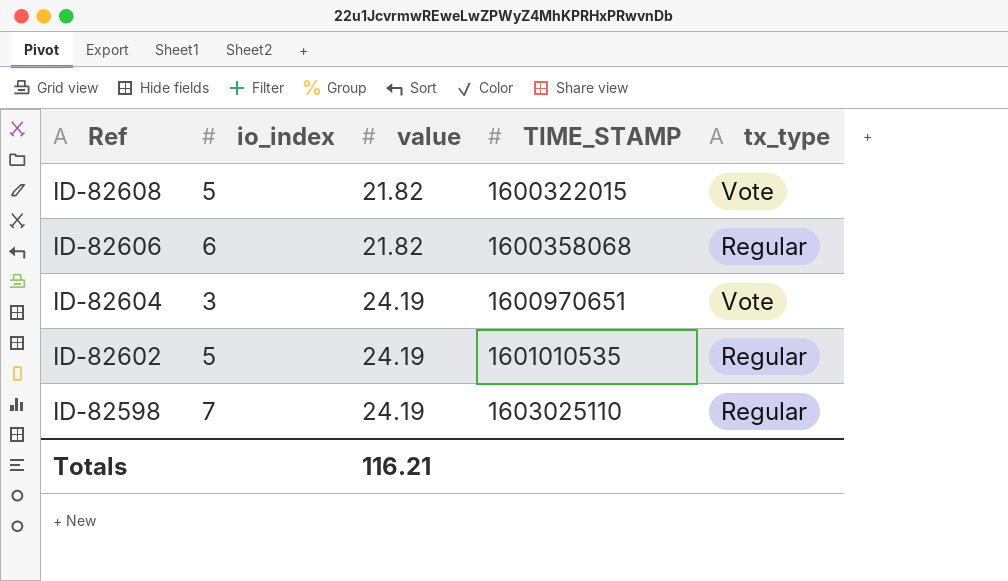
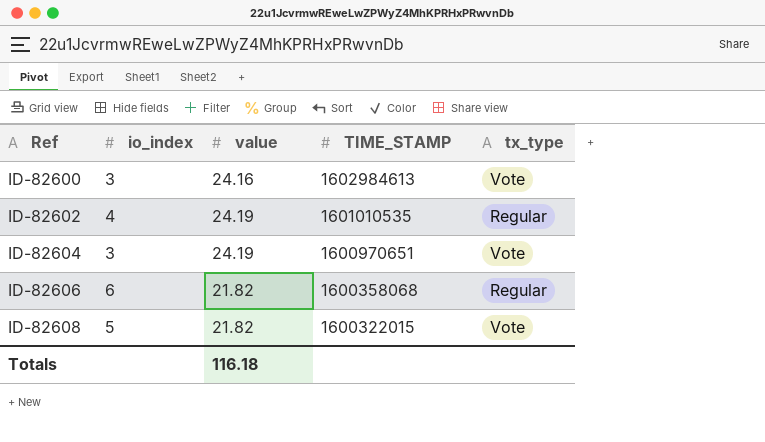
row order: Ref descending -> Ref ascending
row ID-82598: 7 | 24.19 | 1603025110 | Regular -> none
row ID-82600: none -> 3 | 24.16 | 1602984613 | Vote
ID-82602 | io_index: 5 -> 4
Totals | value: 116.21 -> 116.18

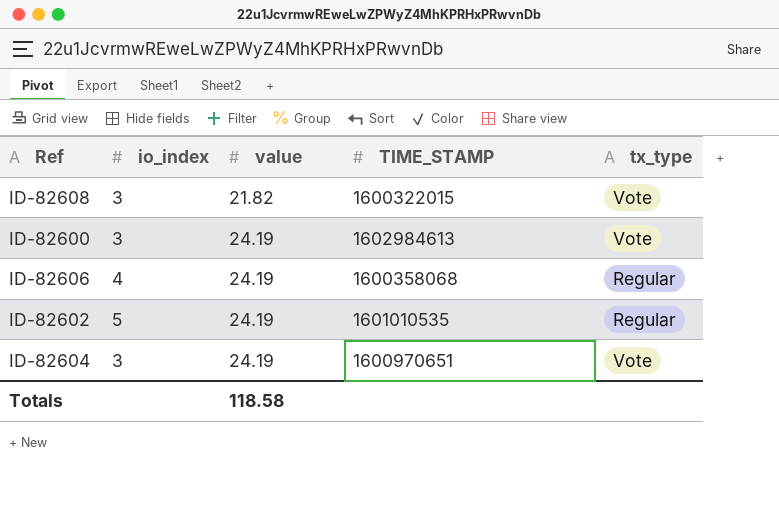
row order: Ref ascending -> value ascending
ID-82608 | io_index: 5 -> 3
ID-82600 | value: 24.16 -> 24.19
ID-82606 | io_index: 6 -> 4
ID-82606 | value: 21.82 -> 24.19
ID-82602 | io_index: 4 -> 5
Totals | value: 116.18 -> 118.58

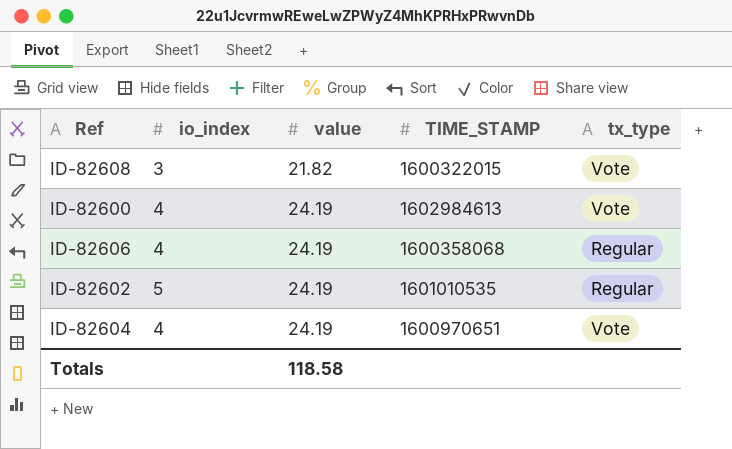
ID-82600 | io_index: 3 -> 4
ID-82604 | io_index: 3 -> 4

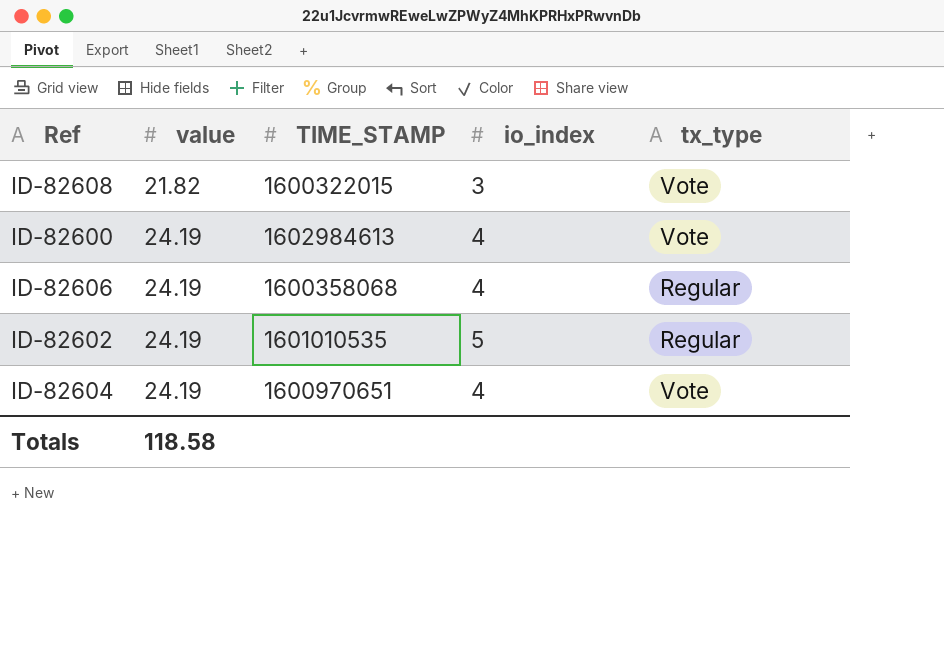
column io_index | position: 2 -> 4

